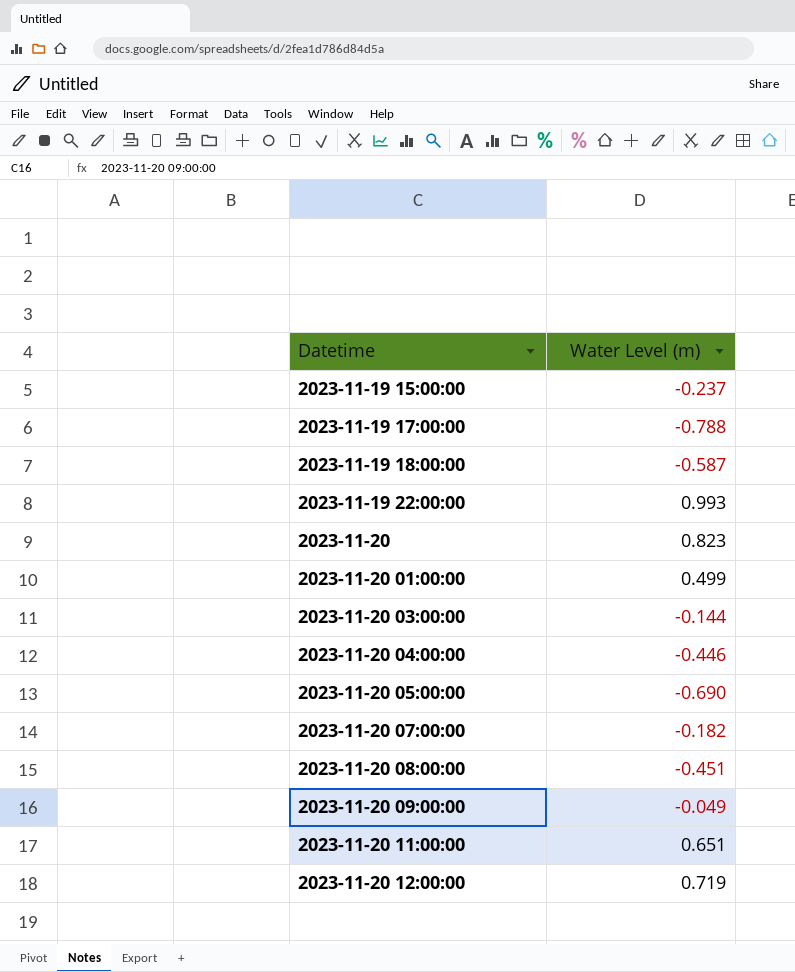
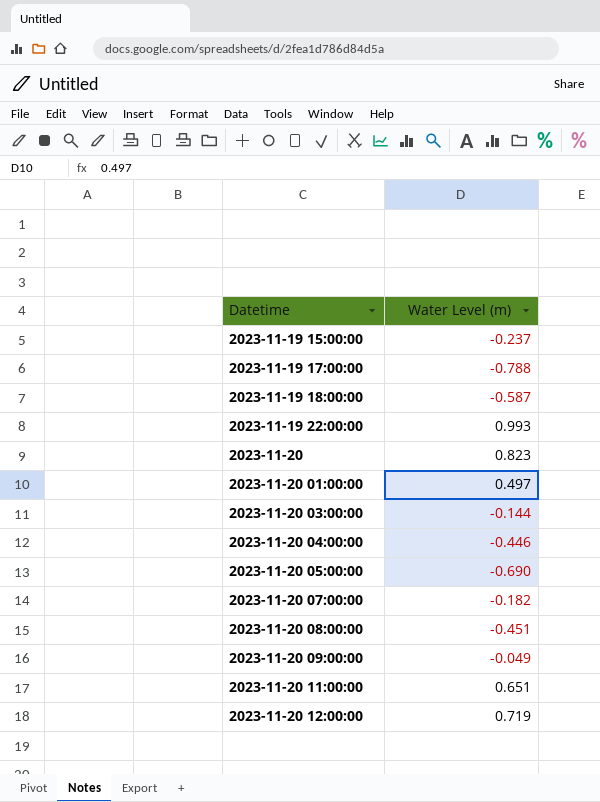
2023-11-20 01:00:00 | Water Level (m): 0.499 -> 0.497

